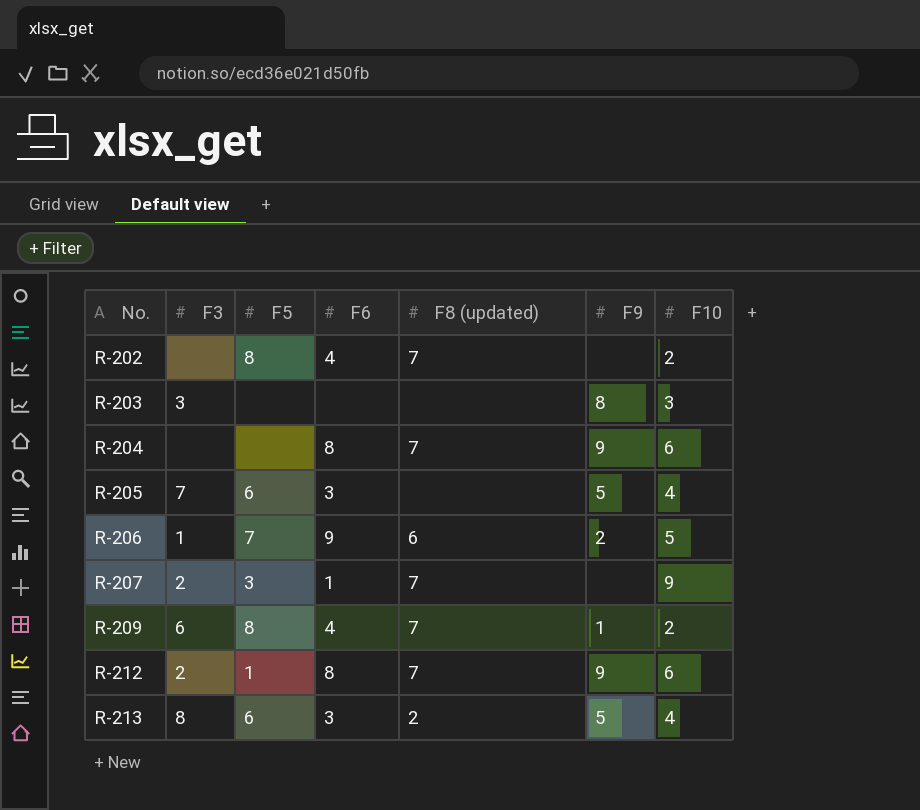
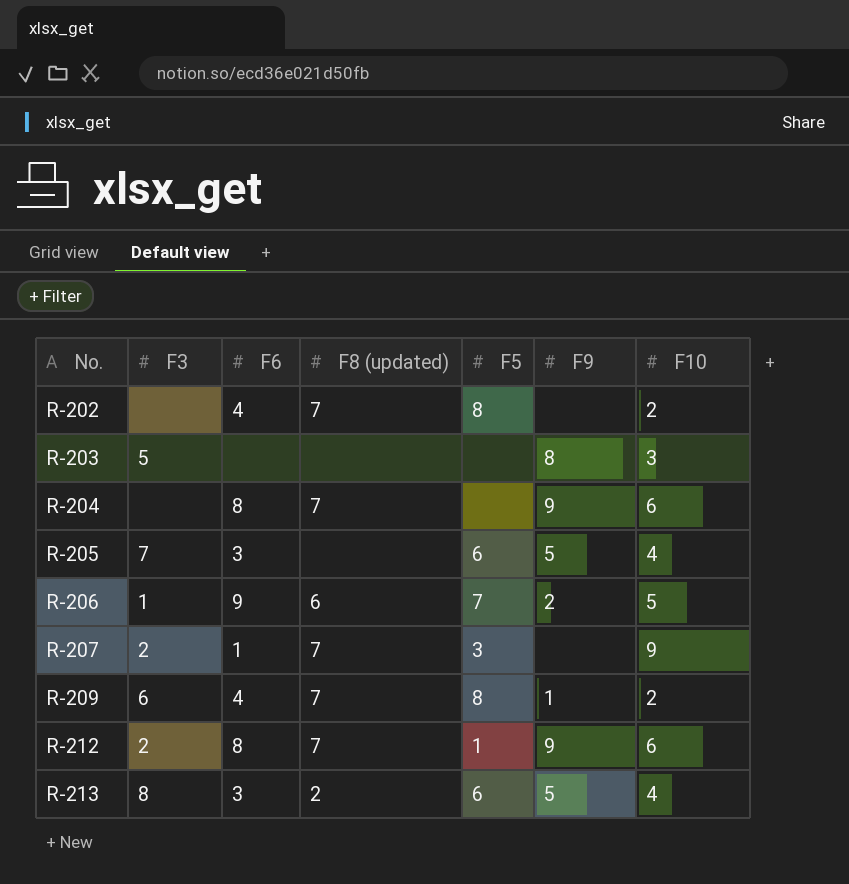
column F5 | position: 3 -> 5
R-203 | F3: 3 -> 5

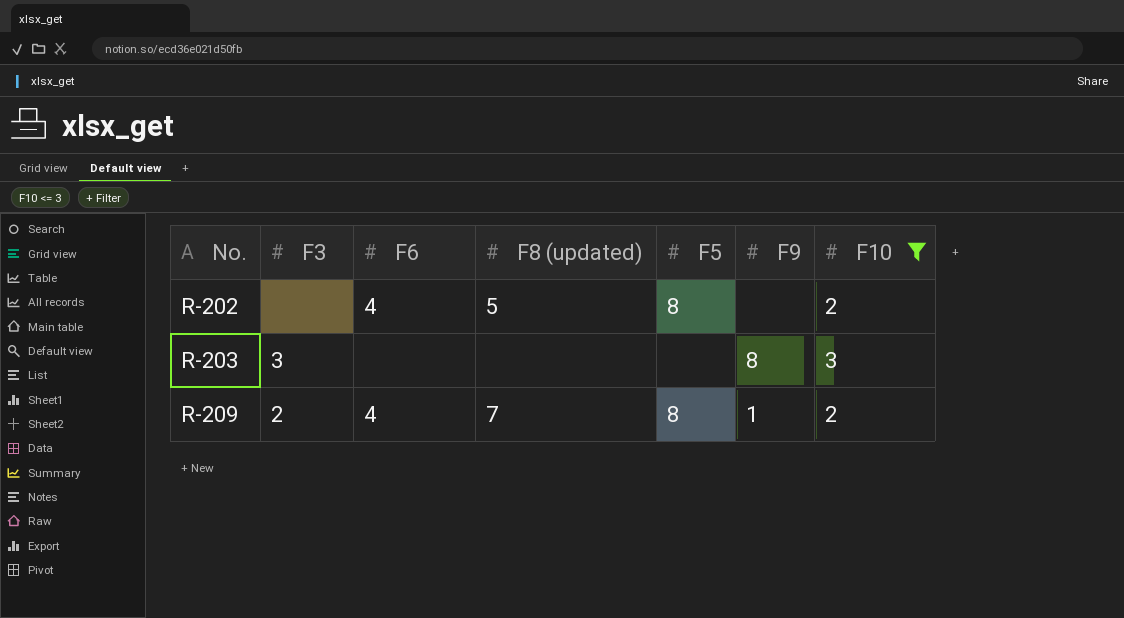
filter: none -> F10 <= 3
R-202 | F8 (updated): 7 -> 5
R-203 | F3: 5 -> 3
R-209 | F3: 6 -> 2

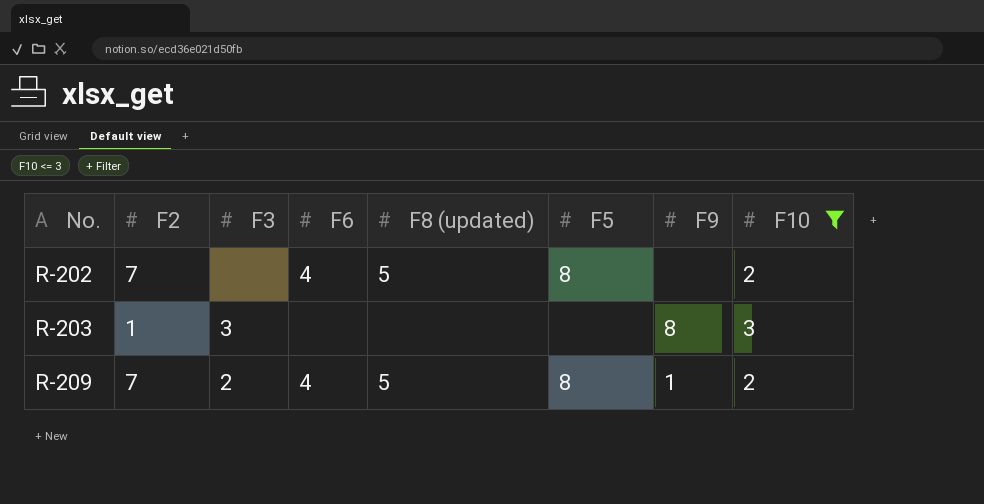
column F2 | position: none -> 2
R-209 | F8 (updated): 7 -> 5

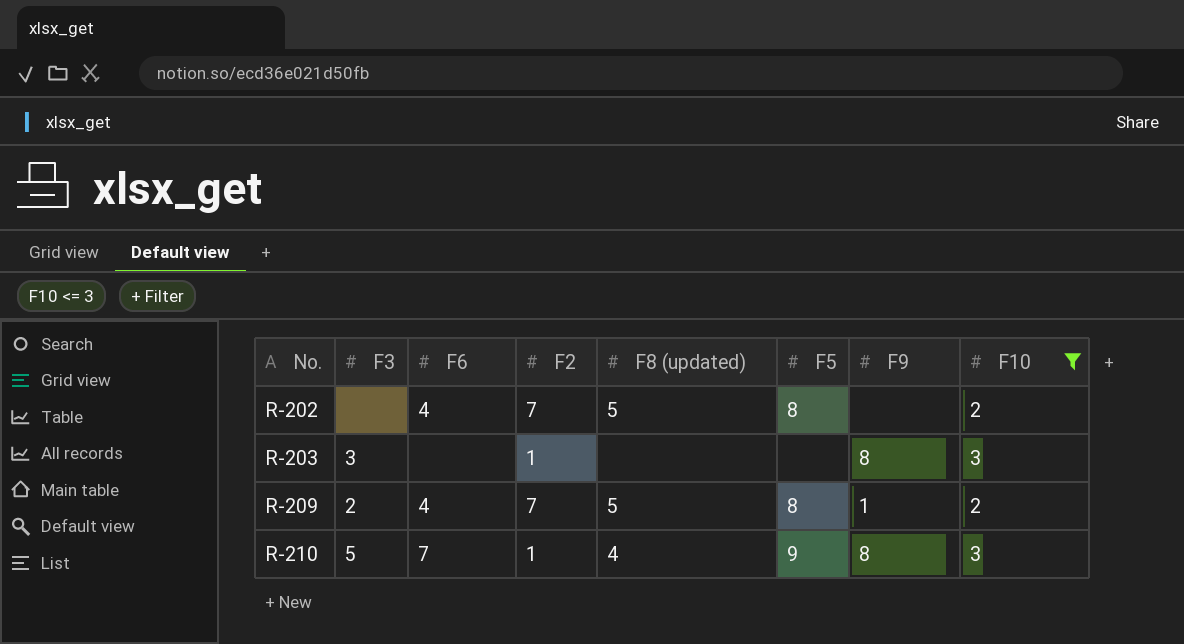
column F2 | position: 2 -> 4
row R-210: none -> 5 | 7 | 1 | 4 | 9 | 8 | 3

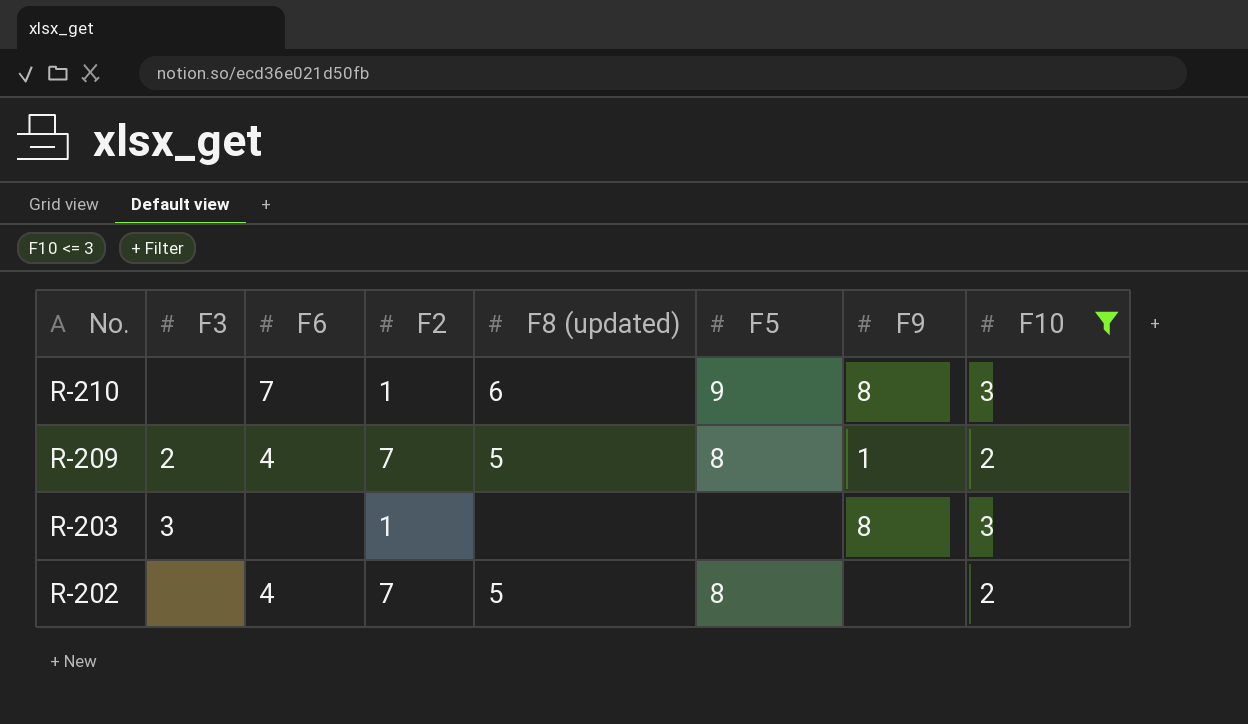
row order: No. ascending -> No. descending
R-210 | F3: 5 -> none
R-210 | F8 (updated): 4 -> 6

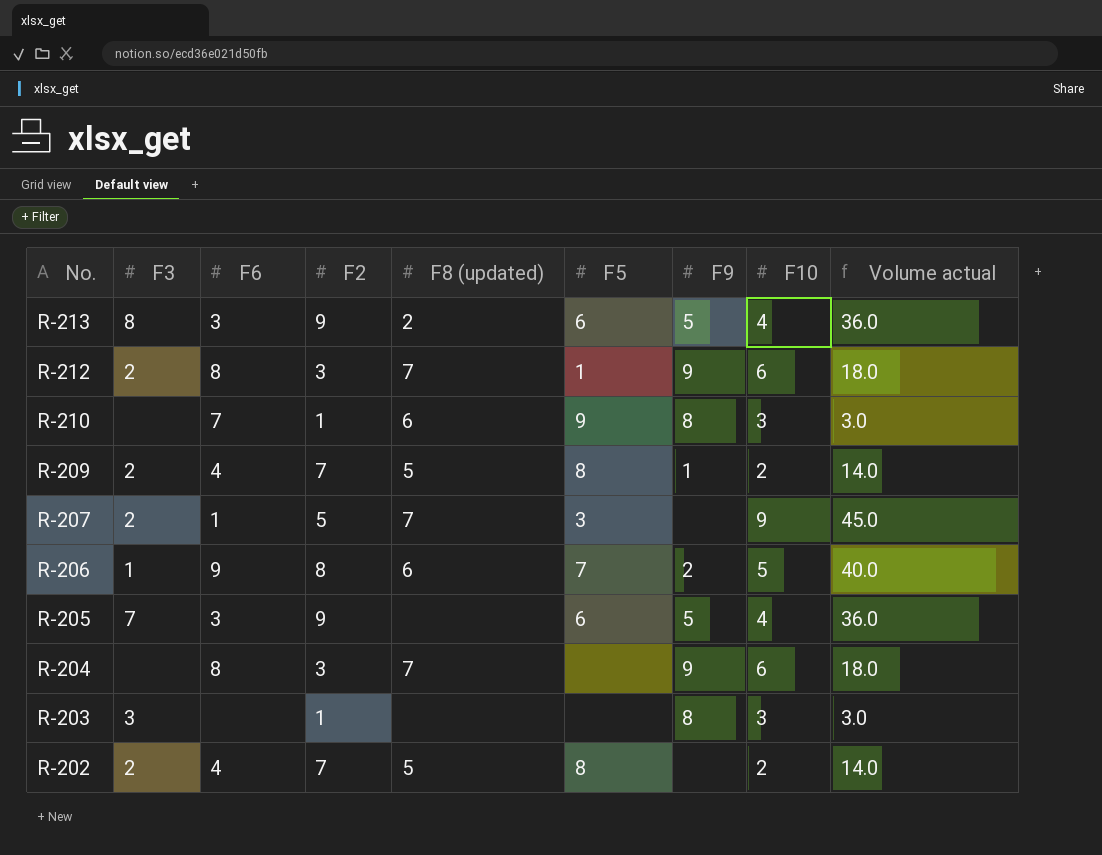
filter: F10 <= 3 -> none
column Volume actual | formula: none -> [F2] * [F10]
R-202 | F3: none -> 2

